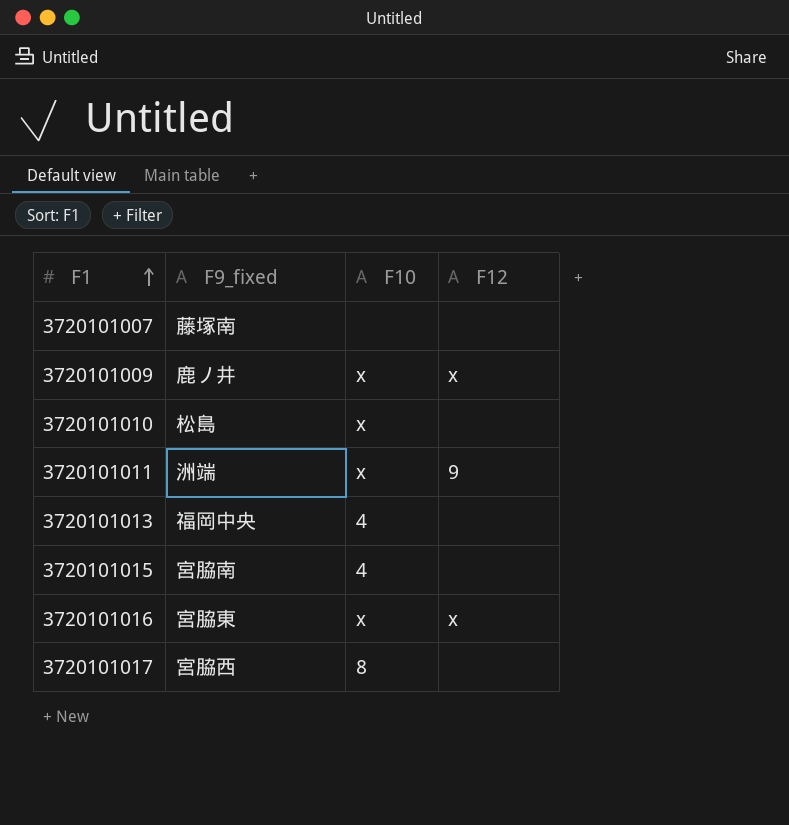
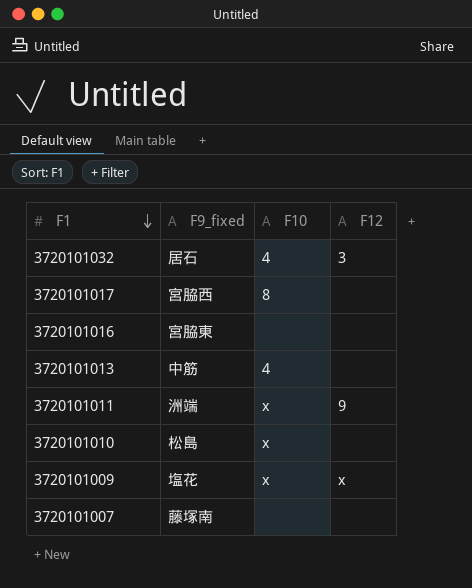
row order: F1 ascending -> F1 descending
row 3720101015: 宮脇南 | 4 | none -> none
row 3720101032: none -> 居石 | 4 | 3
3720101016 | F10: x -> none
3720101016 | F12: x -> none
3720101013 | F9_fixed: 福岡中央 -> 中筋
3720101009 | F9_fixed: 鹿ノ井 -> 塩花

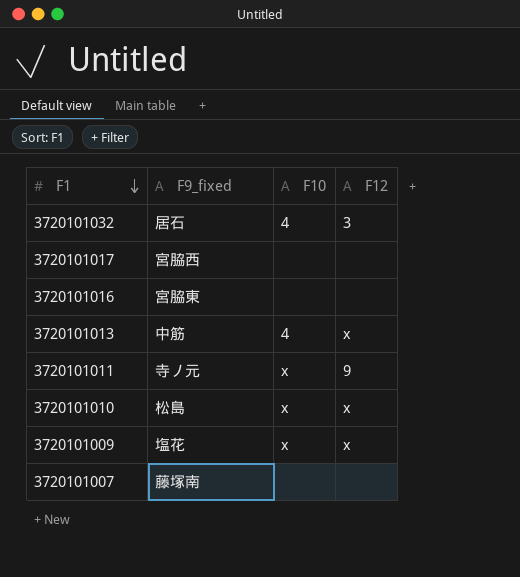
3720101017 | F10: 8 -> none
3720101013 | F12: none -> x
3720101011 | F9_fixed: 洲端 -> 寺ノ元
3720101010 | F12: none -> x

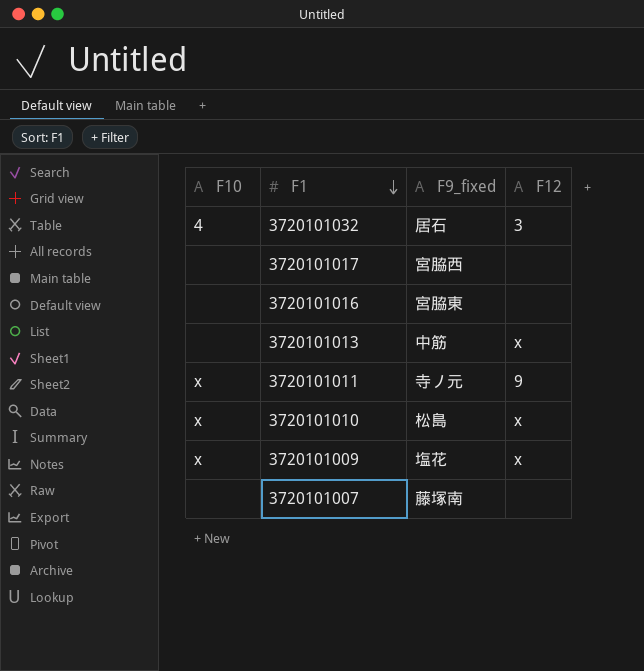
column F10 | position: 3 -> 1
3720101013 | F10: 4 -> none

